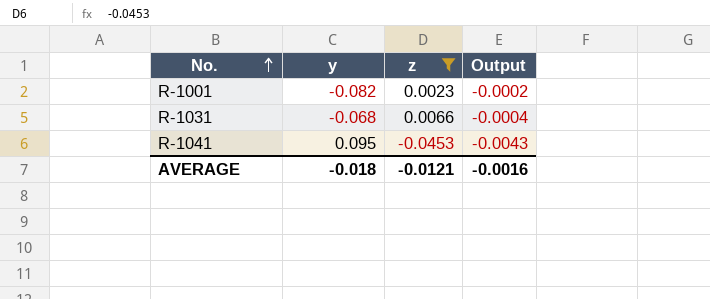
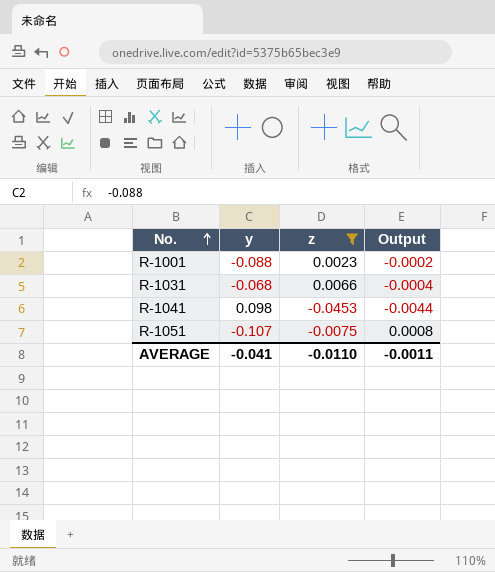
R-1001 | y: -0.082 -> -0.088
R-1041 | y: 0.095 -> 0.098
R-1041 | Output: -0.0043 -> -0.0044
row R-1051: none -> -0.107 | -0.0075 | 0.0008
AVERAGE | y: -0.018 -> -0.041
AVERAGE | z: -0.0121 -> -0.0110
AVERAGE | Output: -0.0016 -> -0.0011

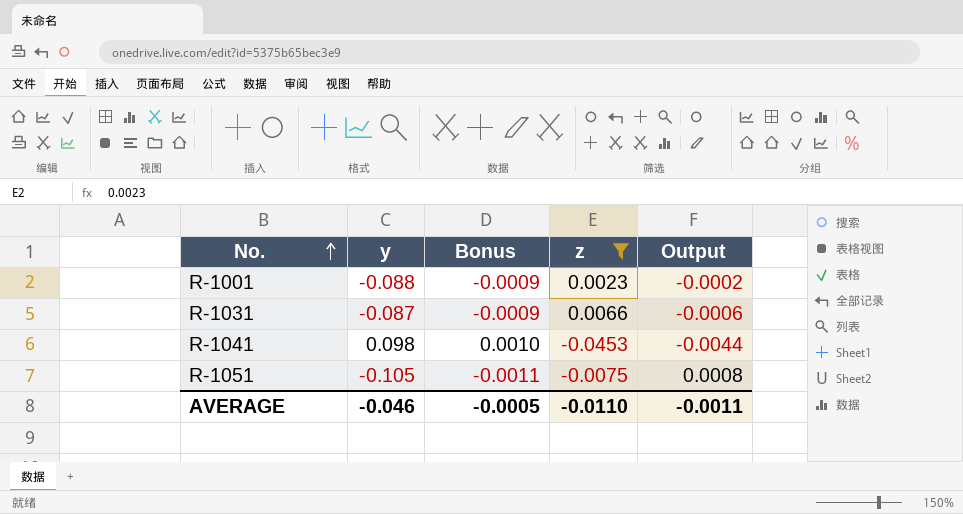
column Bonus | formula: none -> [y] * 0.01
R-1031 | y: -0.068 -> -0.087
R-1031 | Output: -0.0004 -> -0.0006
R-1051 | y: -0.107 -> -0.105
AVERAGE | y: -0.041 -> -0.046

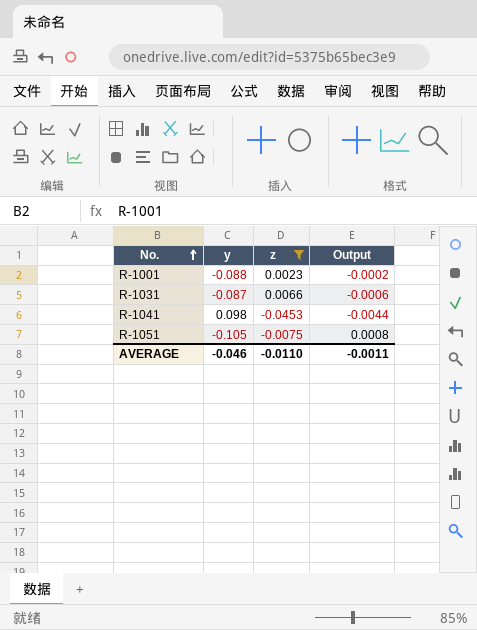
column Bonus | formula: [y] * 0.01 -> none

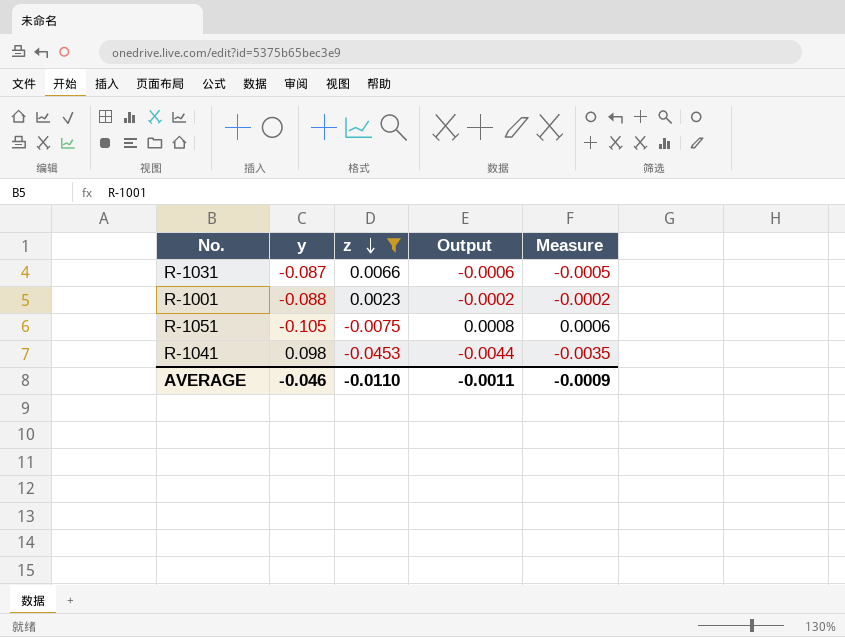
row order: No. ascending -> z descending
column Measure | formula: none -> [Output] * 0.8

